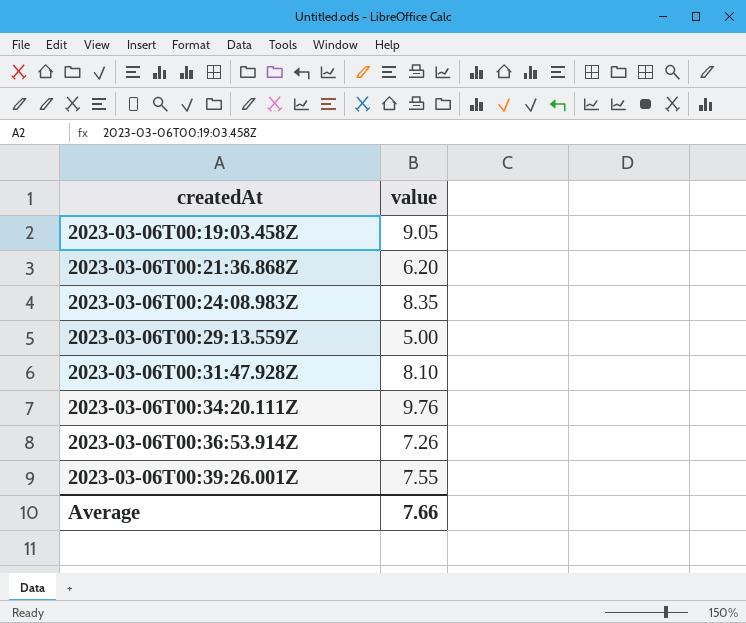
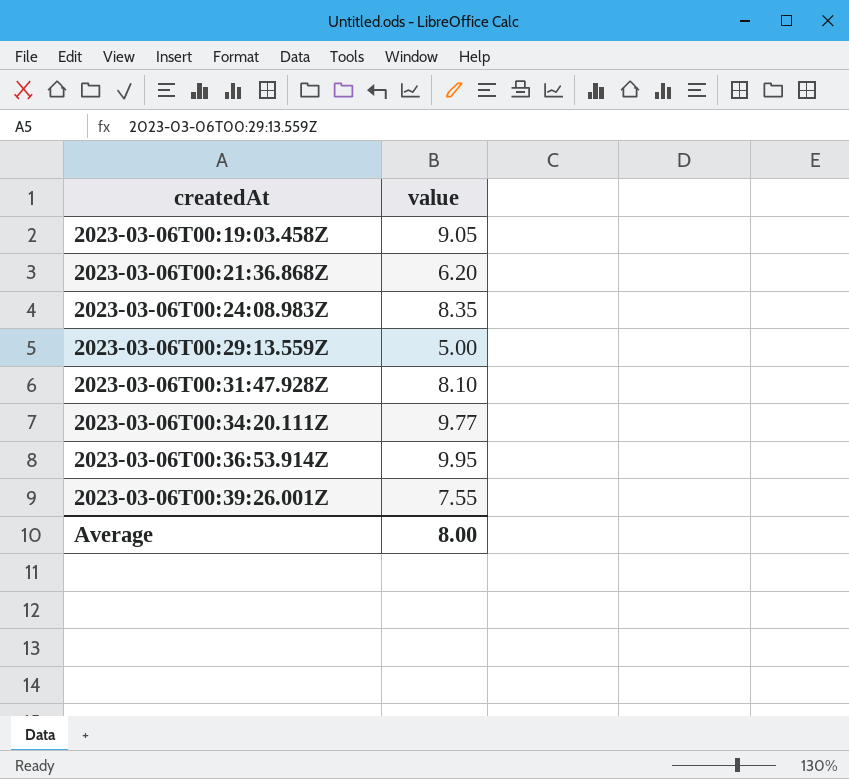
2023-03-06T00:34:20.111Z | value: 9.76 -> 9.77
2023-03-06T00:36:53.914Z | value: 7.26 -> 9.95
Average | value: 7.66 -> 8.00

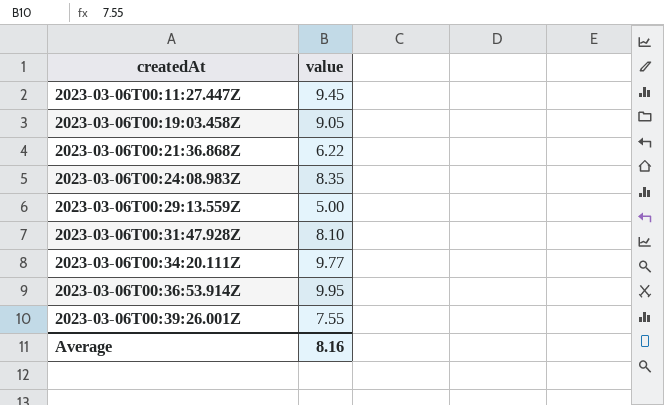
row 2023-03-06T00:11:27.447Z: none -> 9.45
2023-03-06T00:21:36.868Z | value: 6.20 -> 6.22
Average | value: 8.00 -> 8.16

